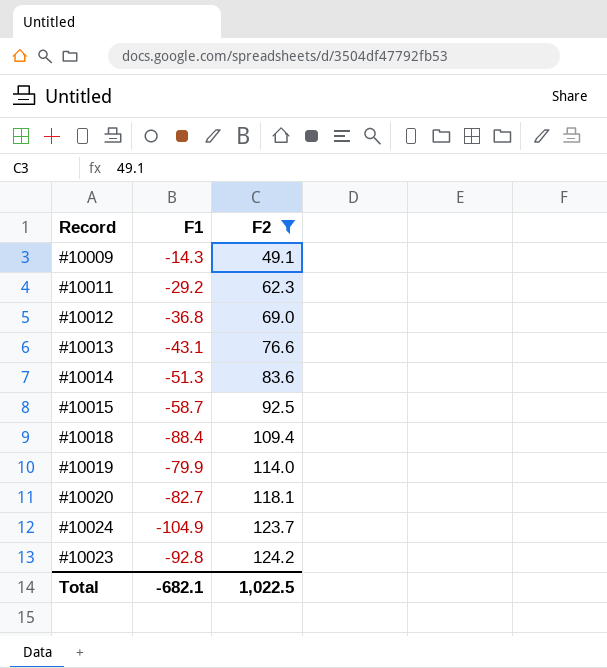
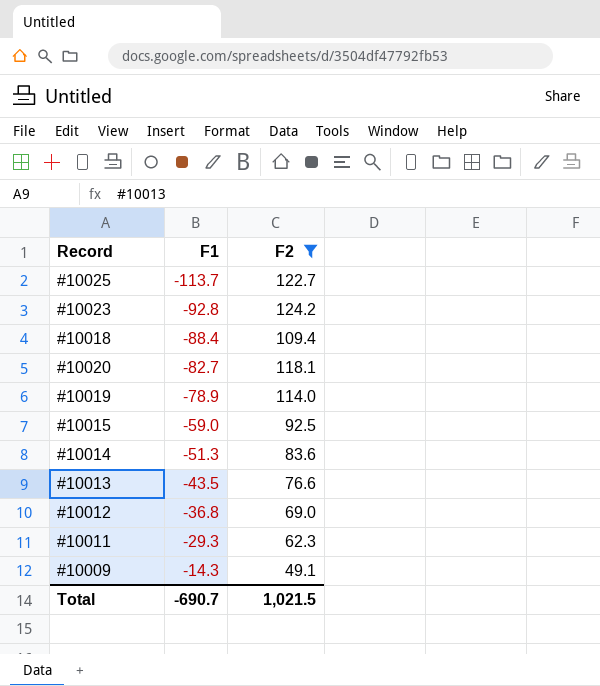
row order: F2 ascending -> F1 ascending
row #10024: -104.9 | 123.7 -> none
row #10025: none -> -113.7 | 122.7
#10019 | F1: -79.9 -> -78.9
#10015 | F1: -58.7 -> -59.0
#10013 | F1: -43.1 -> -43.5
#10011 | F1: -29.2 -> -29.3
Total | F1: -682.1 -> -690.7
Total | F2: 1,022.5 -> 1,021.5

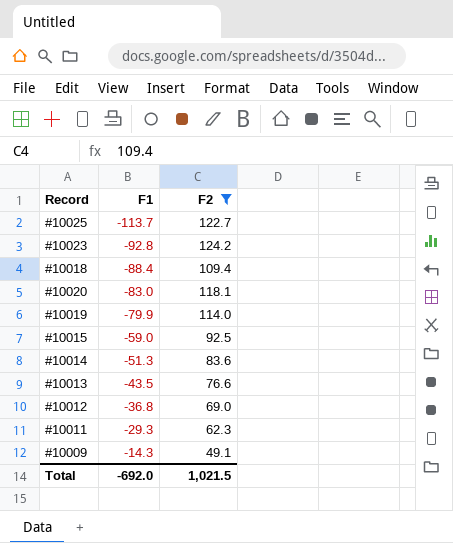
#10020 | F1: -82.7 -> -83.0
#10019 | F1: -78.9 -> -79.9
Total | F1: -690.7 -> -692.0

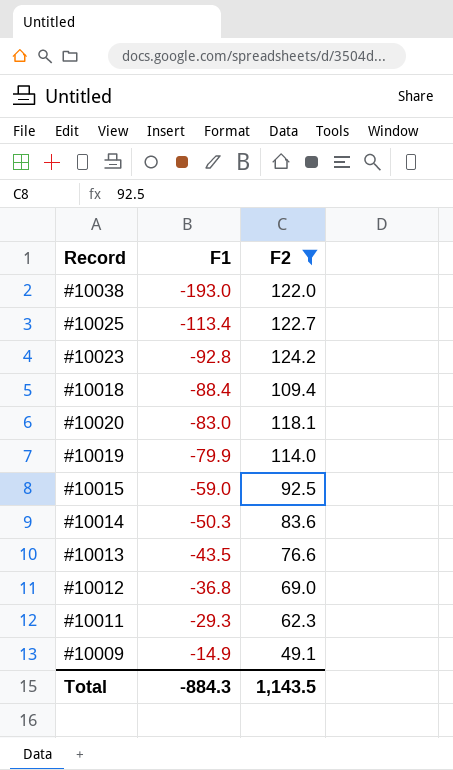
row #10038: none -> -193.0 | 122.0
#10025 | F1: -113.7 -> -113.4
#10014 | F1: -51.3 -> -50.3
#10009 | F1: -14.3 -> -14.9
Total | F1: -692.0 -> -884.3
Total | F2: 1,021.5 -> 1,143.5

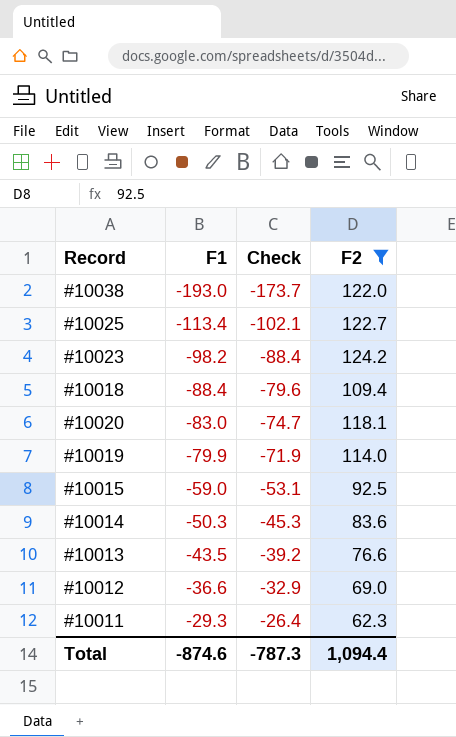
column Check | formula: none -> [F1] * 0.9
row #10009: -14.9 | 49.1 -> none
#10023 | F1: -92.8 -> -98.2
#10012 | F1: -36.8 -> -36.6
Total | F1: -884.3 -> -874.6
Total | F2: 1,143.5 -> 1,094.4

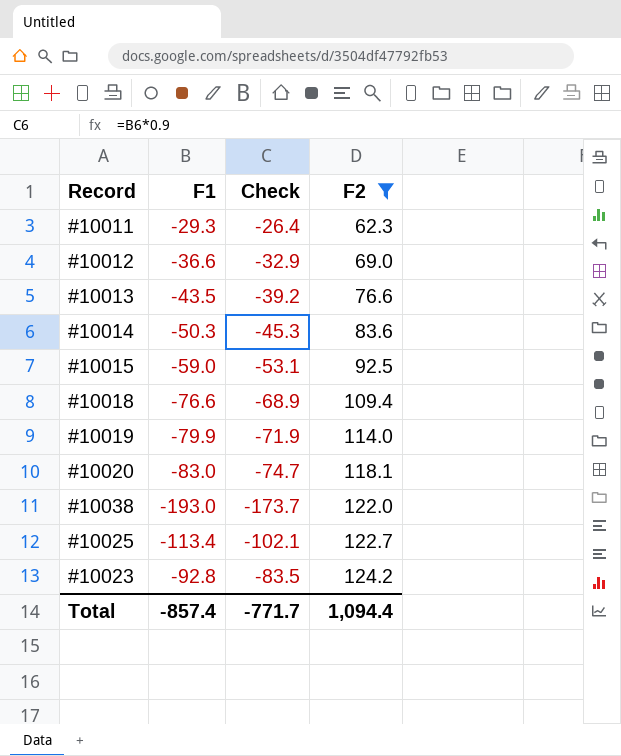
row order: F1 ascending -> F2 ascending
#10018 | F1: -88.4 -> -76.6
#10018 | Check: -79.6 -> -68.9
#10023 | F1: -98.2 -> -92.8
#10023 | Check: -88.4 -> -83.5
Total | F1: -874.6 -> -857.4
Total | Check: -787.3 -> -771.7

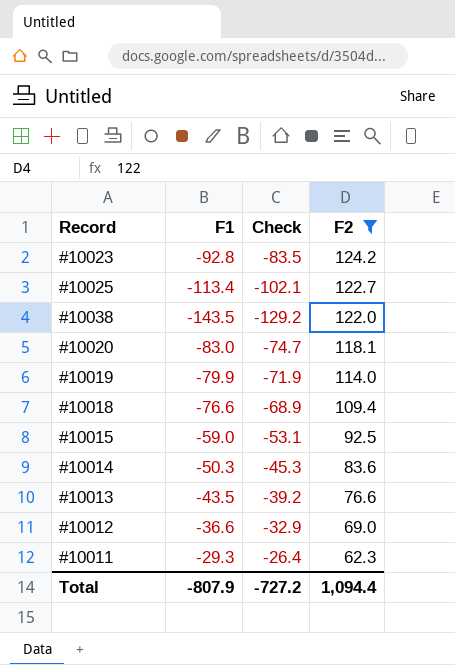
row order: F2 ascending -> F2 descending
#10038 | F1: -193.0 -> -143.5
#10038 | Check: -173.7 -> -129.2
Total | F1: -857.4 -> -807.9
Total | Check: -771.7 -> -727.2

